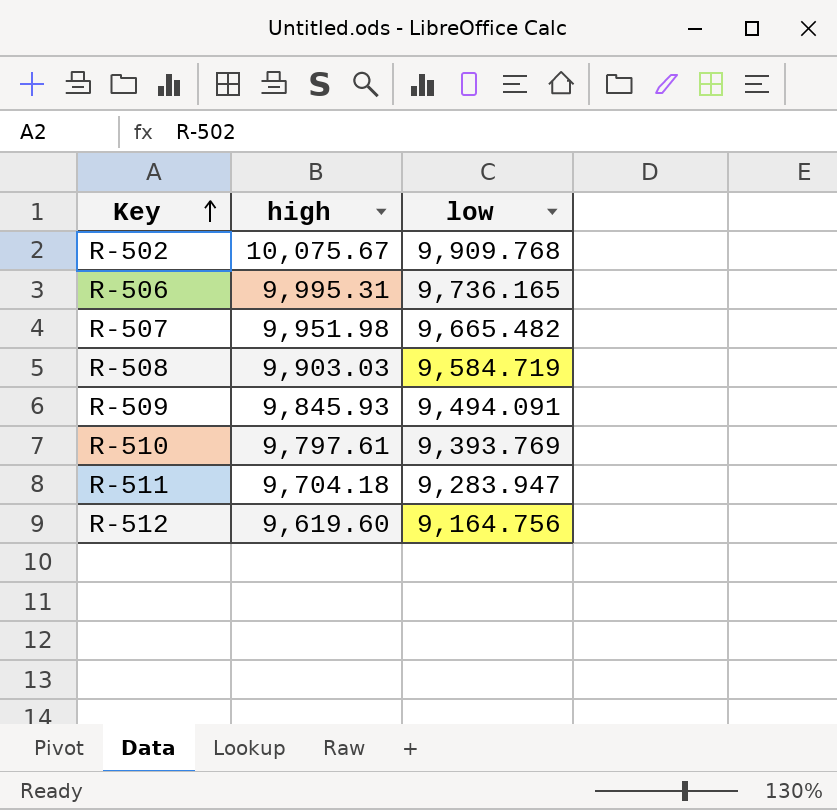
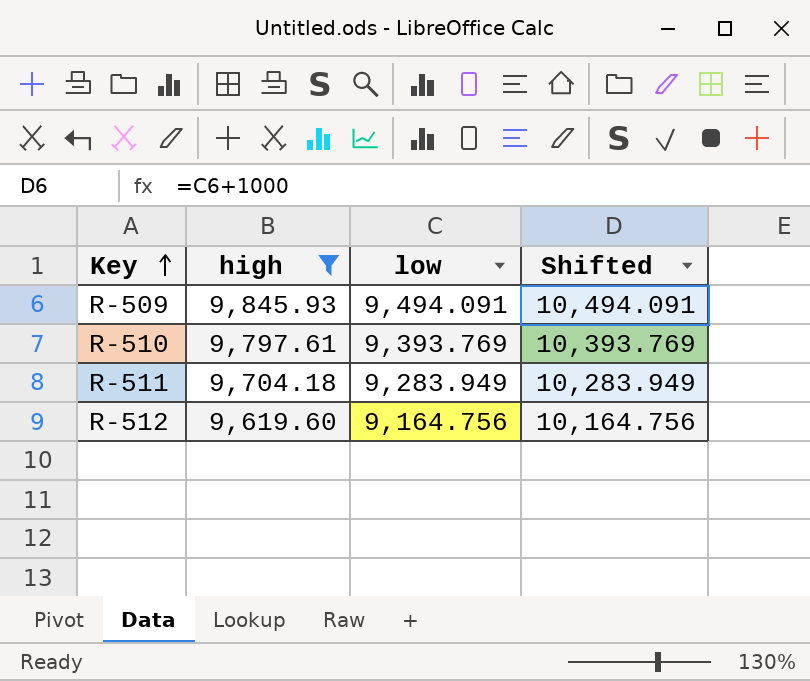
filter: none -> high <= 9,845.93
column Shifted | formula: none -> [low] + 1000
R-511 | low: 9,283.947 -> 9,283.949

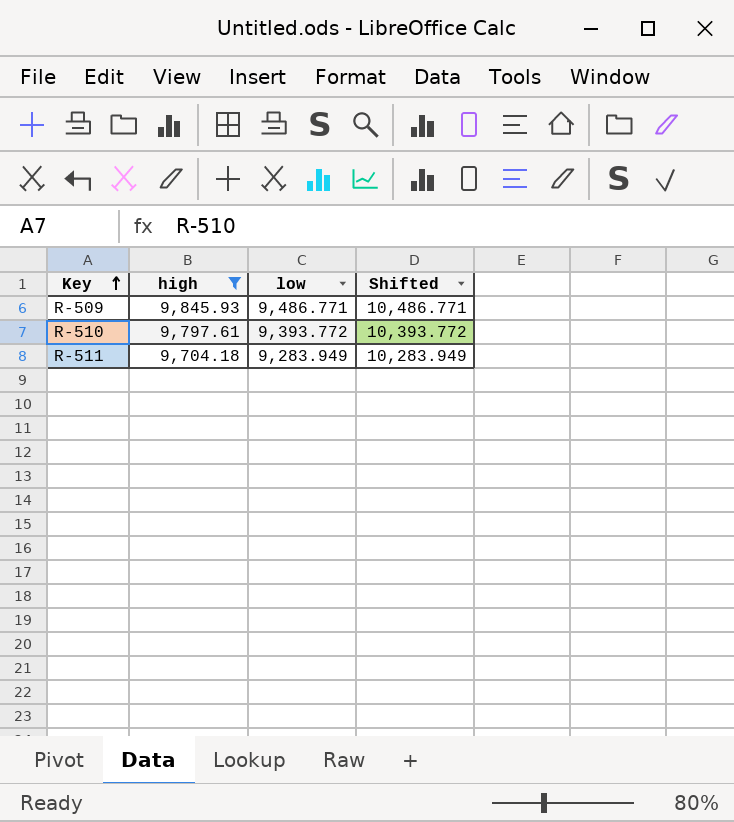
row R-512: 9,619.60 | 9,164.756 | 10,164.756 -> none
R-509 | low: 9,494.091 -> 9,486.771
R-509 | Shifted: 10,494.091 -> 10,486.771
R-510 | low: 9,393.769 -> 9,393.772
R-510 | Shifted: 10,393.769 -> 10,393.772

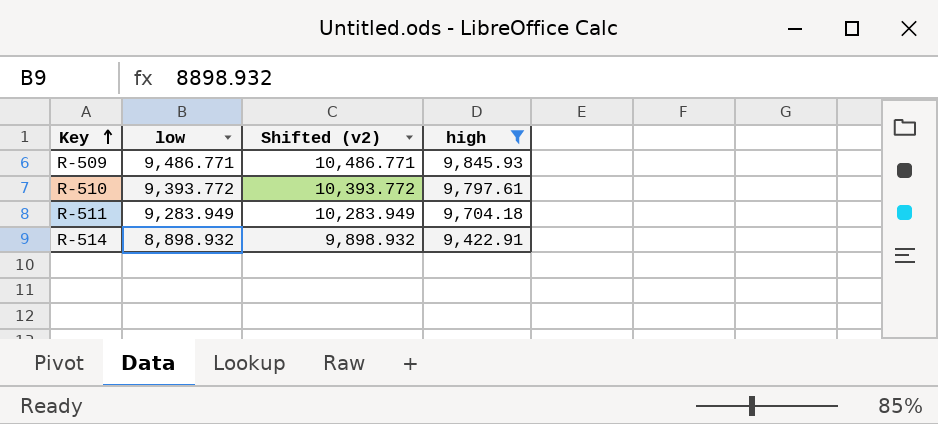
column name: Shifted -> Shifted (v2)
column high | position: 2 -> 4
row R-514: none -> 8,898.932 | 9,898.932 | 9,422.91

